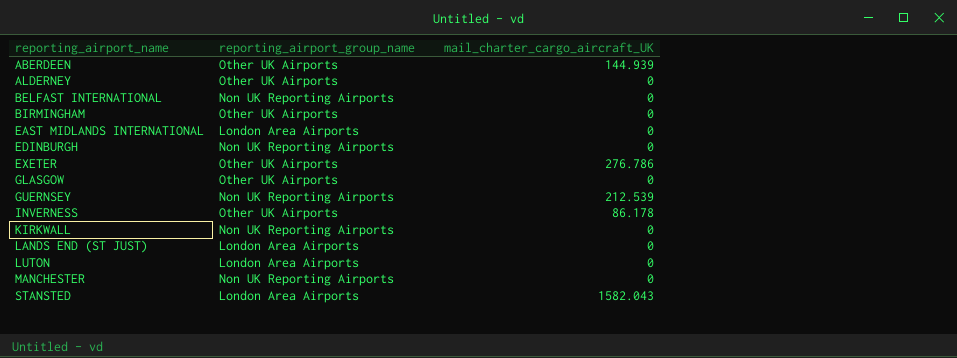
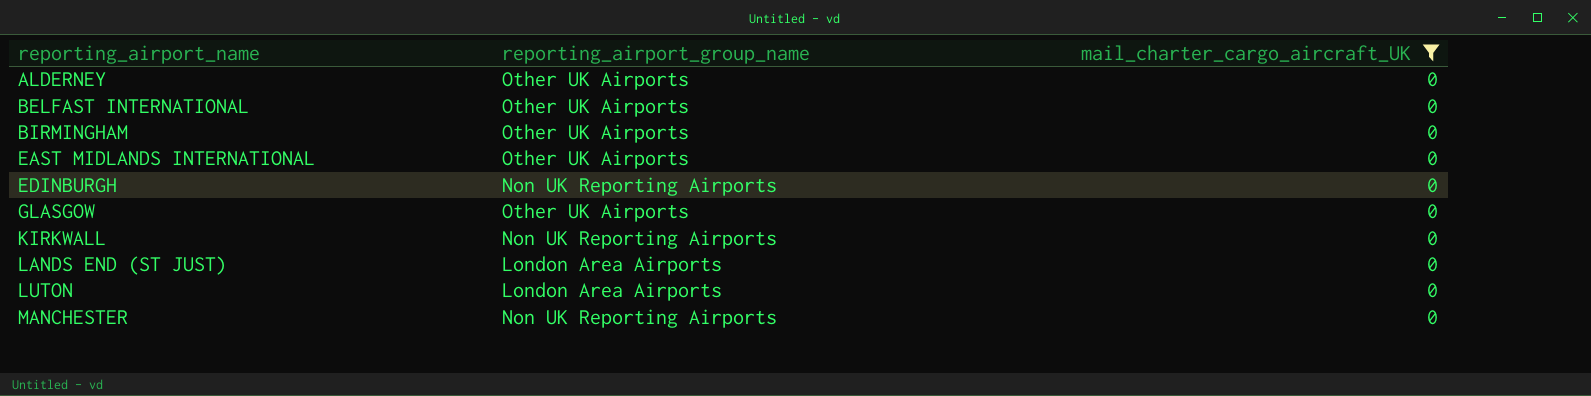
filter: none -> mail_charter_cargo_aircraft_UK = 0
BELFAST INTERNATIONAL | reporting_airport_group_name: Non UK Reporting Airports -> Other UK Airports
EAST MIDLANDS INTERNATIONAL | reporting_airport_group_name: London Area Airports -> Other UK Airports

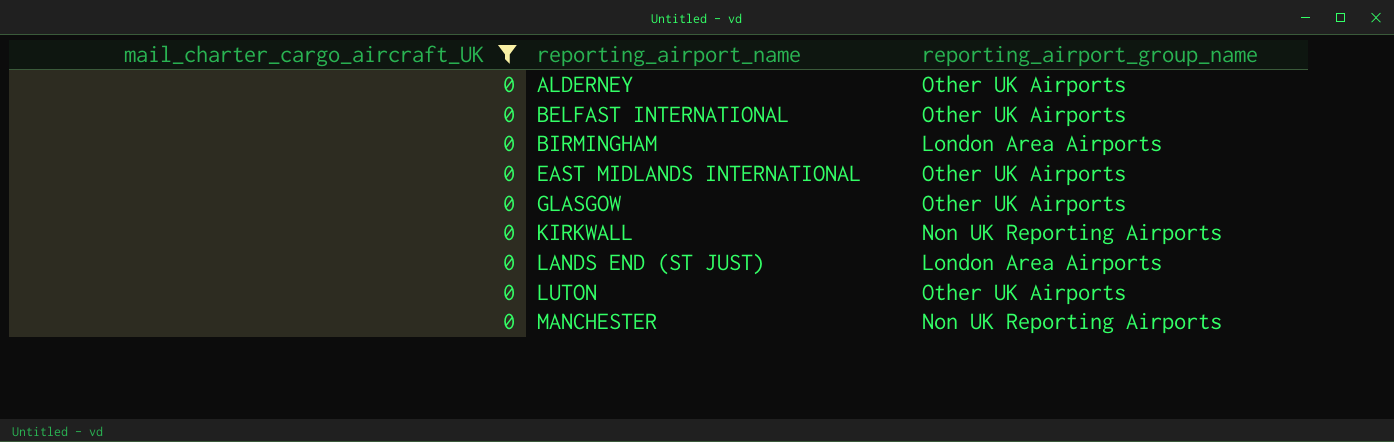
column mail_charter_cargo_aircraft_UK | position: 3 -> 1
row EDINBURGH: Non UK Reporting Airports | 0 -> none
BIRMINGHAM | reporting_airport_group_name: Other UK Airports -> London Area Airports
LUTON | reporting_airport_group_name: London Area Airports -> Other UK Airports

